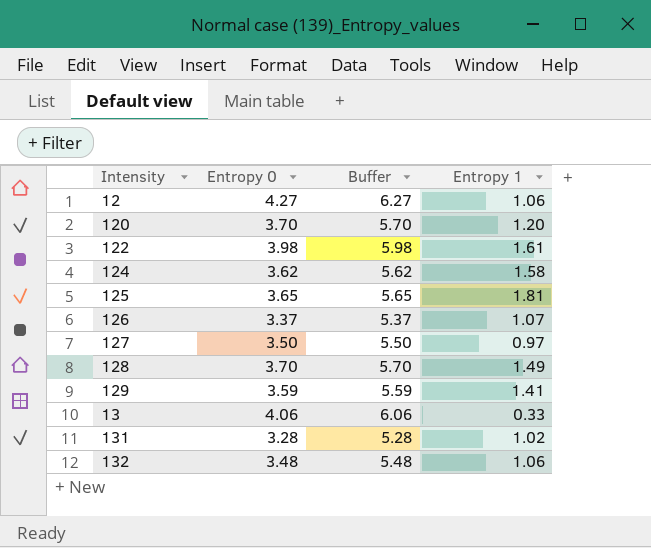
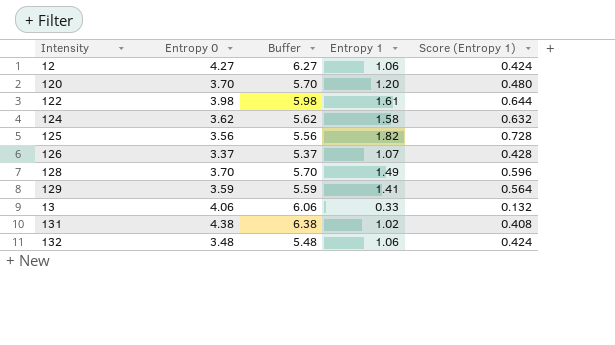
column Score (Entropy 1) | formula: none -> [Entropy 1] * 0.4
row 127: 3.50 | 5.50 | 0.97 -> none
125 | Entropy 0: 3.65 -> 3.56
125 | Buffer: 5.65 -> 5.56
125 | Entropy 1: 1.81 -> 1.82
131 | Entropy 0: 3.28 -> 4.38
131 | Buffer: 5.28 -> 6.38

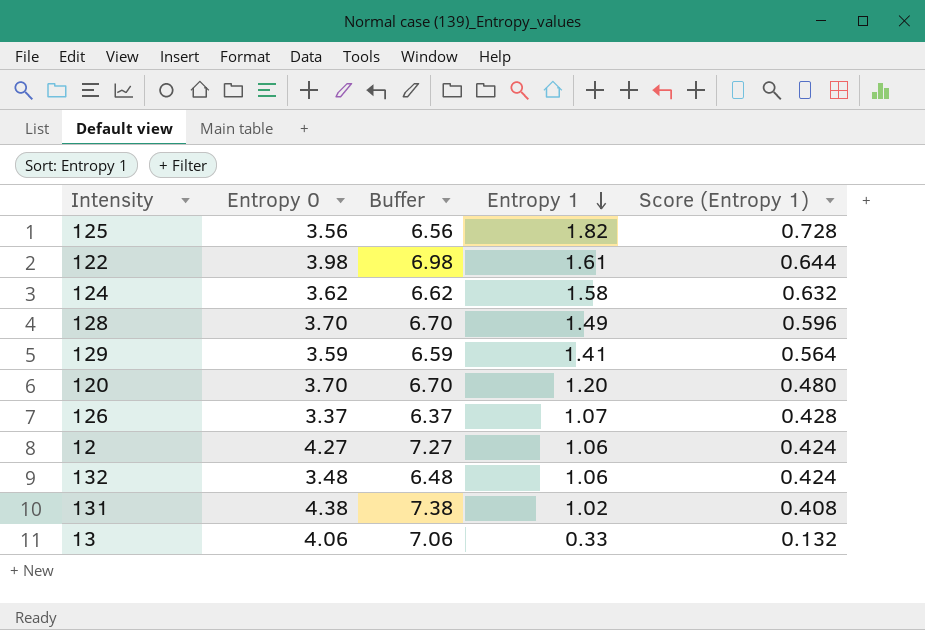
row order: none -> Entropy 1 descending
column Buffer | formula: [Entropy 0] + 2 -> [Entropy 0] + 3

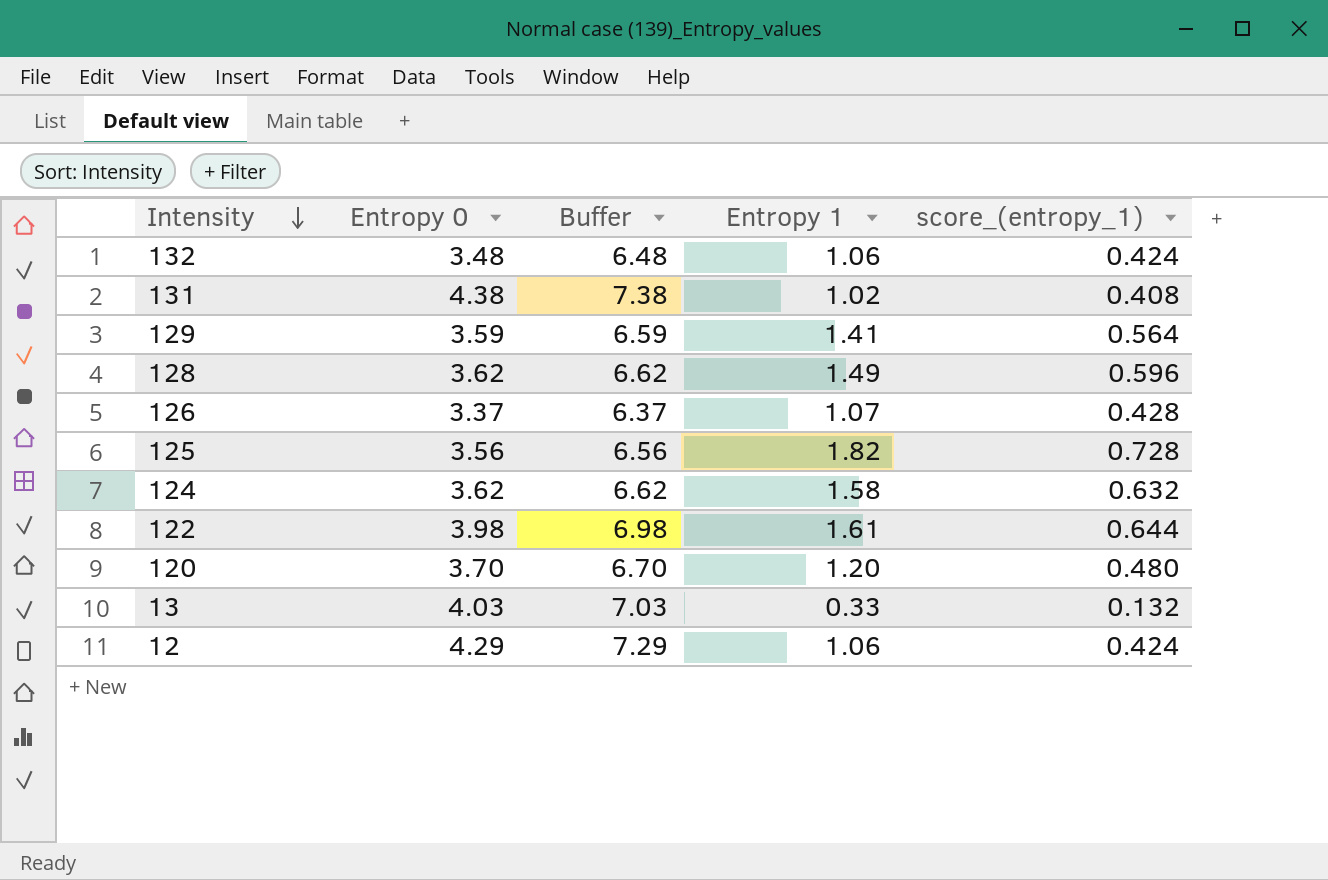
row order: Entropy 1 descending -> Intensity descending
column name: Score (Entropy 1) -> score_(entropy_1)
128 | Entropy 0: 3.70 -> 3.62
128 | Buffer: 6.70 -> 6.62
13 | Entropy 0: 4.06 -> 4.03
13 | Buffer: 7.06 -> 7.03
12 | Entropy 0: 4.27 -> 4.29
12 | Buffer: 7.27 -> 7.29

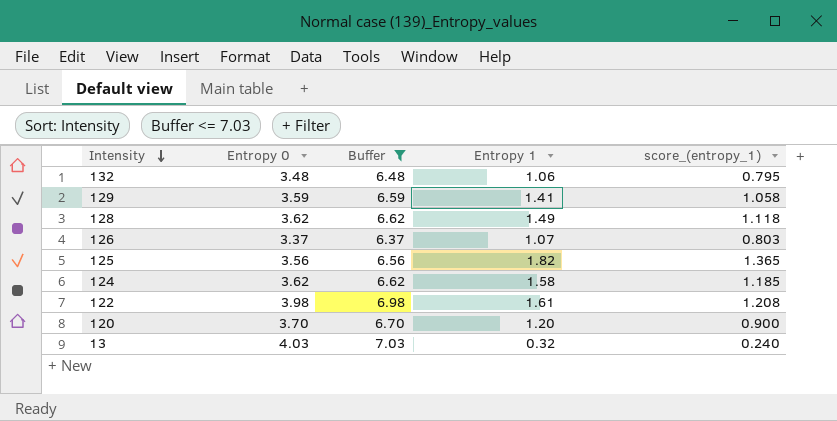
filter: none -> Buffer <= 7.03
column score_(entropy_1) | formula: [Entropy 1] * 0.4 -> [Entropy 1] * 0.75
13 | Entropy 1: 0.33 -> 0.32

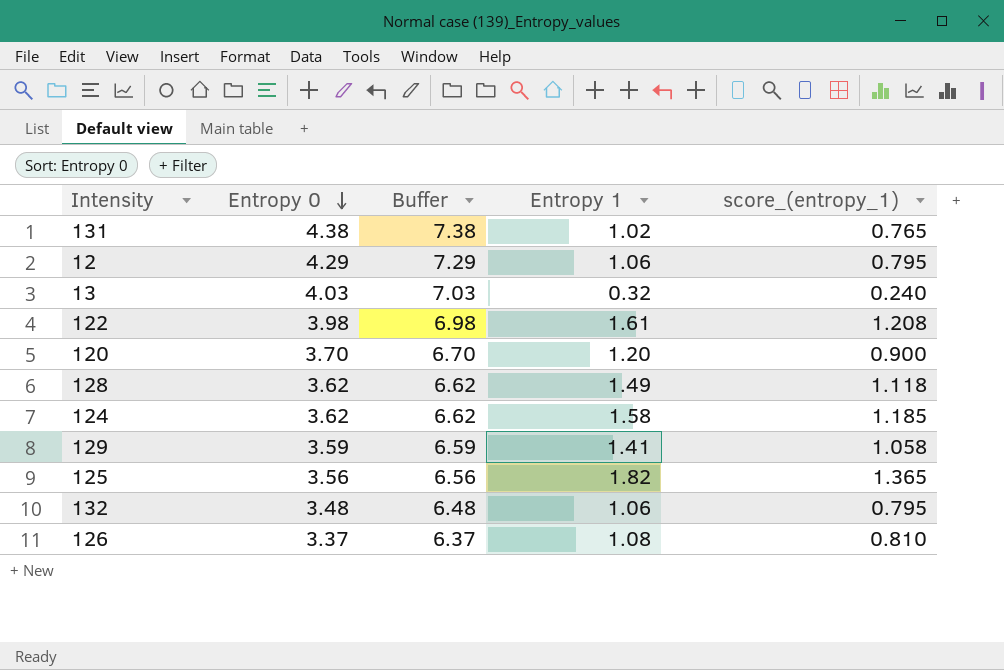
filter: Buffer <= 7.03 -> none
row order: Intensity descending -> Entropy 0 descending
126 | Entropy 1: 1.07 -> 1.08
126 | score_(entropy_1): 0.803 -> 0.810

